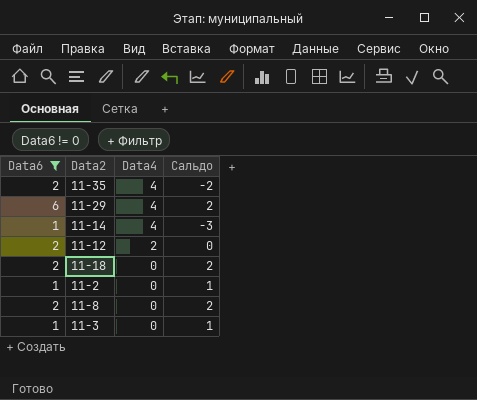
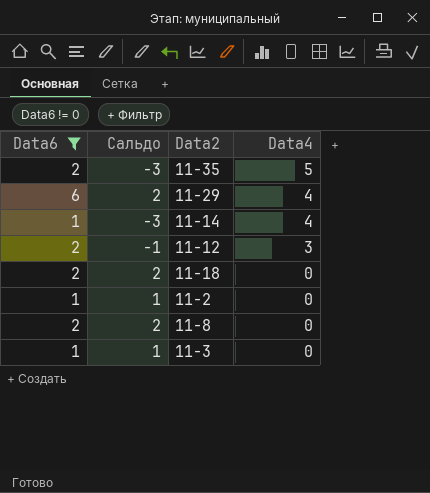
column Сальдо | position: 4 -> 2
11-35 | Сальдо: -2 -> -3
11-35 | Data4: 4 -> 5
11-12 | Сальдо: 0 -> -1
11-12 | Data4: 2 -> 3

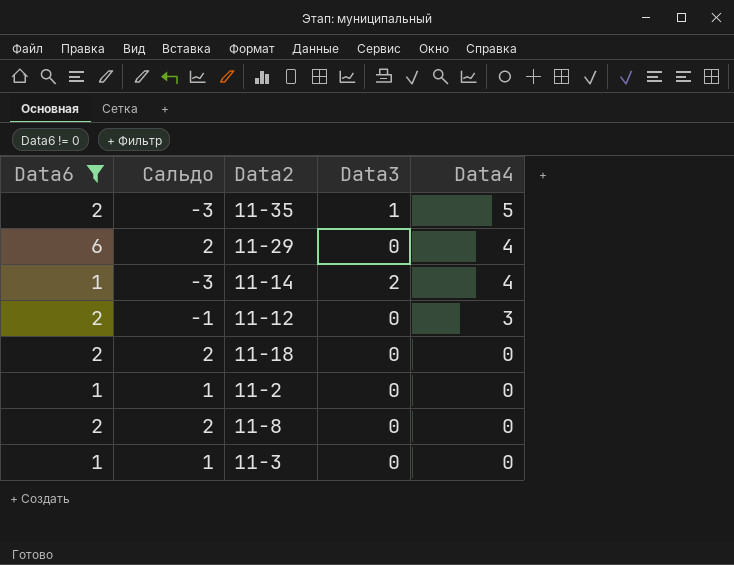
column Data3 | position: none -> 4

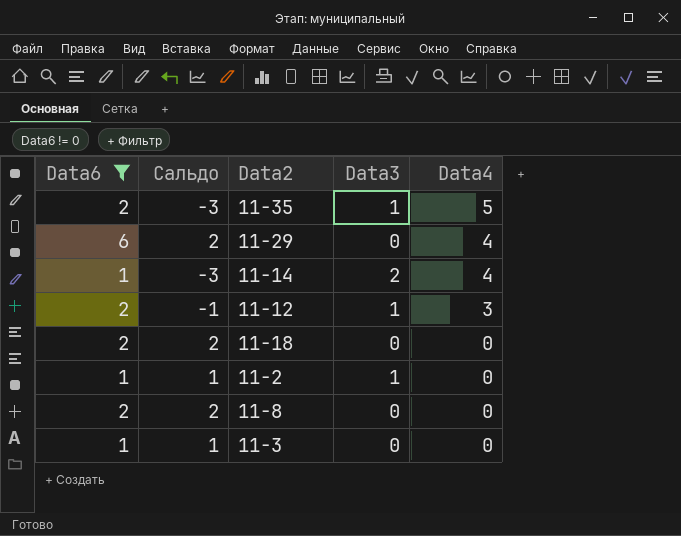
11-12 | Data3: 0 -> 1
11-2 | Data3: 0 -> 1

